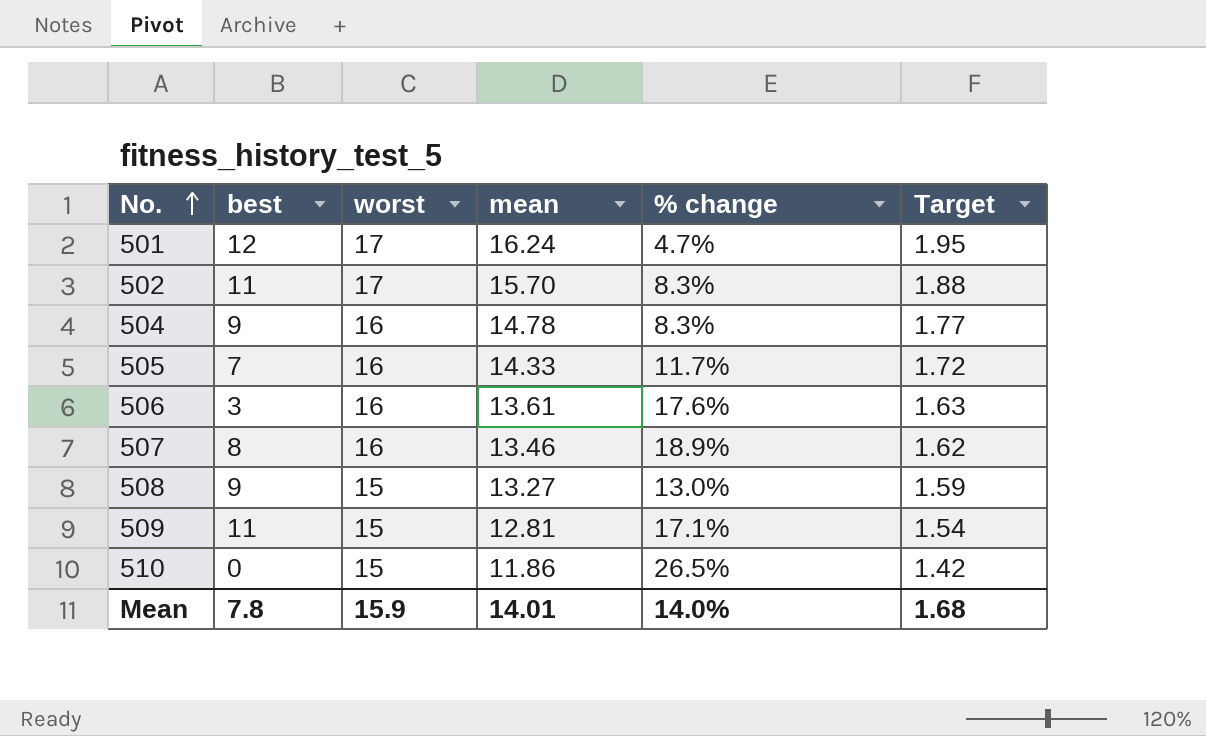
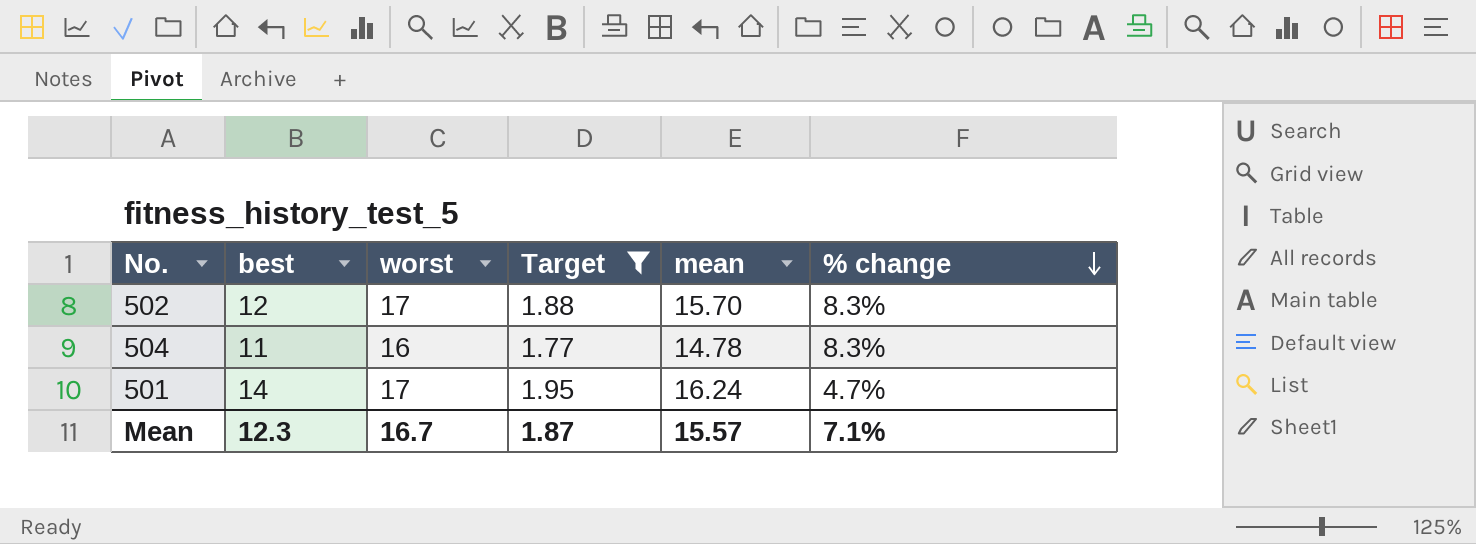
filter: none -> Target >= 1.77
row order: No. ascending -> % change descending
column Target | position: 6 -> 4
502 | best: 11 -> 12
504 | best: 9 -> 11
501 | best: 12 -> 14
Mean | best: 7.8 -> 12.3
Mean | worst: 15.9 -> 16.7
Mean | Target: 1.68 -> 1.87
Mean | mean: 14.01 -> 15.57
Mean | % change: 14.0% -> 7.1%

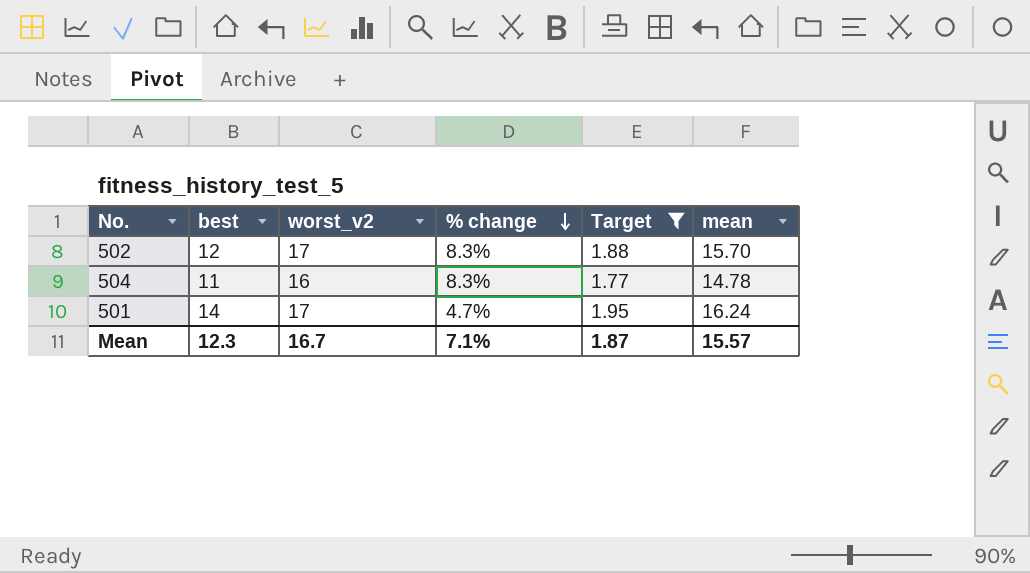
column name: worst -> worst_v2
column % change | position: 6 -> 4

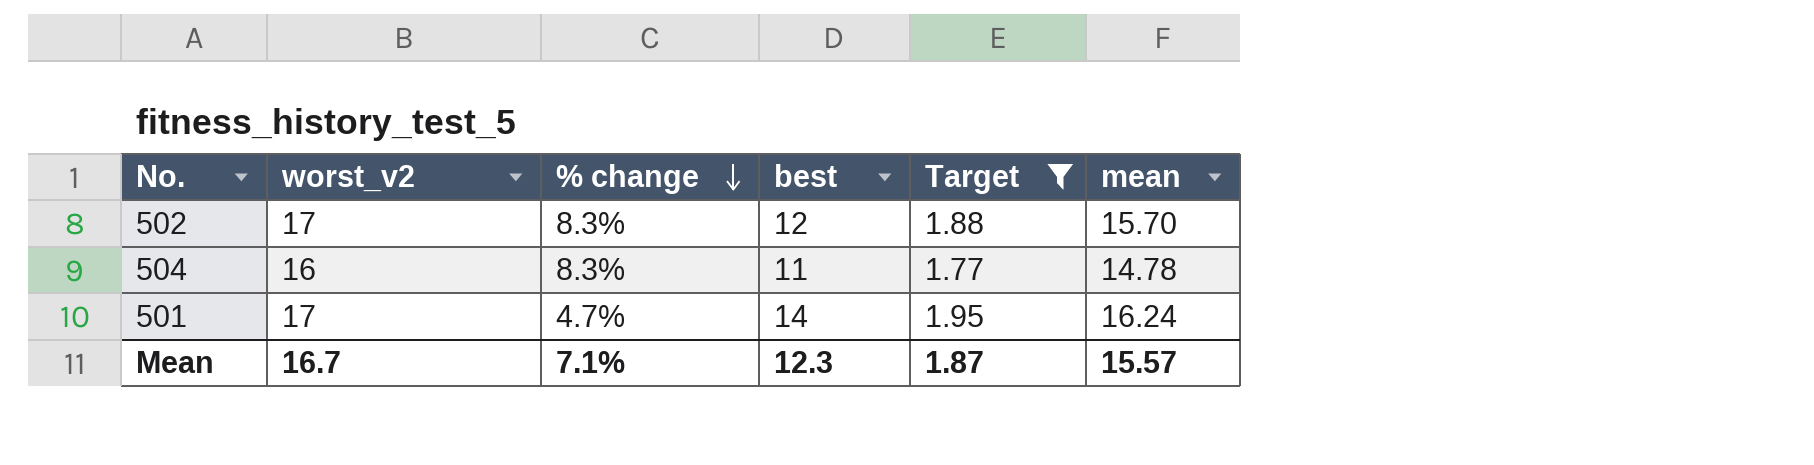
column best | position: 2 -> 4

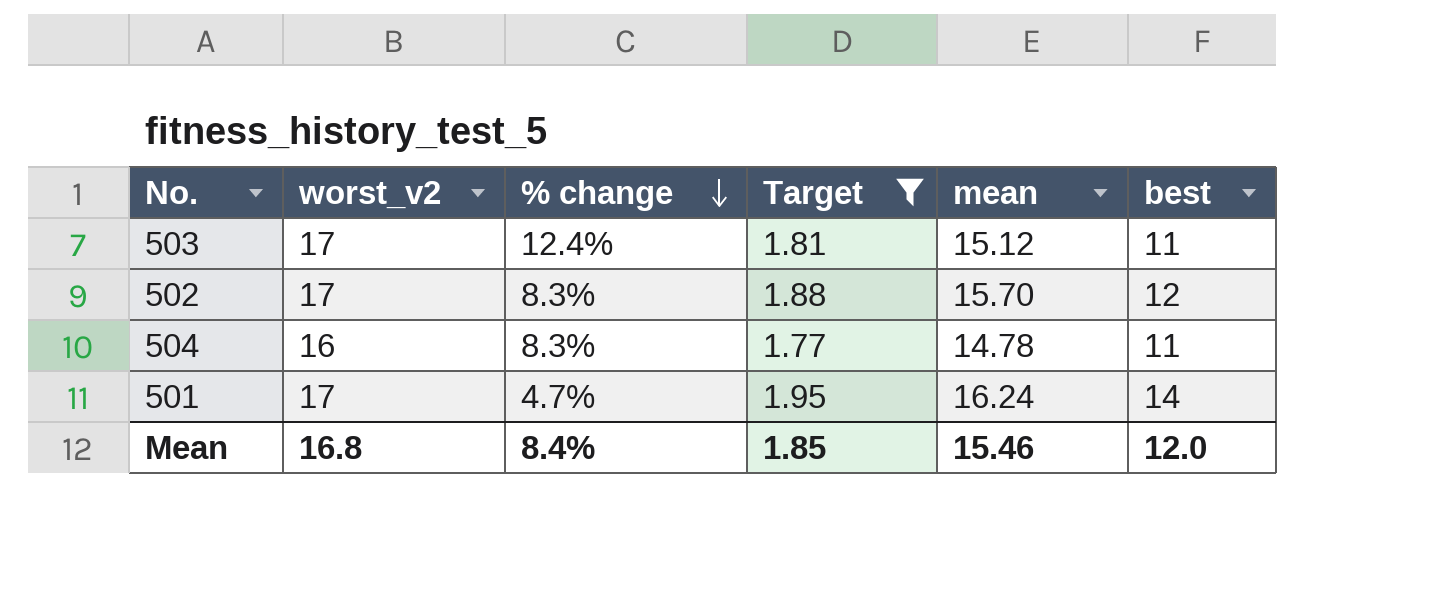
column best | position: 4 -> 6
row 503: none -> 17 | 12.4% | 1.81 | 15.12 | 11
Mean | worst_v2: 16.7 -> 16.8
Mean | % change: 7.1% -> 8.4%
Mean | Target: 1.87 -> 1.85
Mean | mean: 15.57 -> 15.46
Mean | best: 12.3 -> 12.0

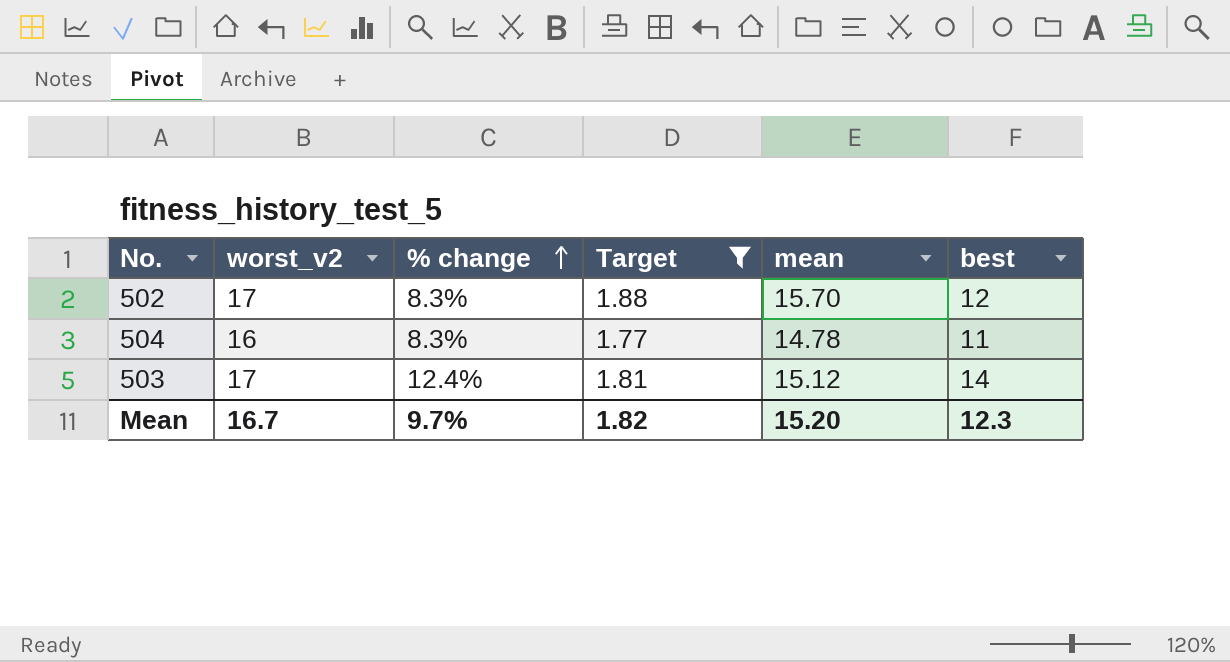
row order: % change descending -> % change ascending
row 501: 17 | 4.7% | 1.95 | 16.24 | 14 -> none
503 | best: 11 -> 14
Mean | worst_v2: 16.8 -> 16.7
Mean | % change: 8.4% -> 9.7%
Mean | Target: 1.85 -> 1.82
Mean | mean: 15.46 -> 15.20
Mean | best: 12.0 -> 12.3

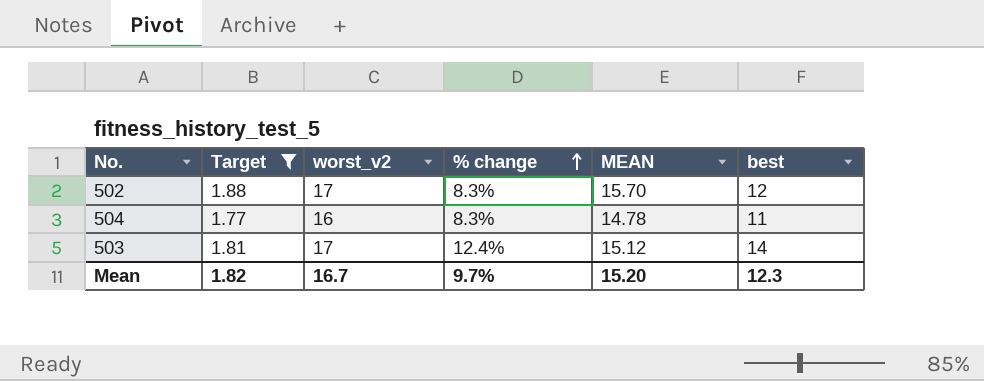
column Target | position: 4 -> 2
column name: mean -> MEAN

